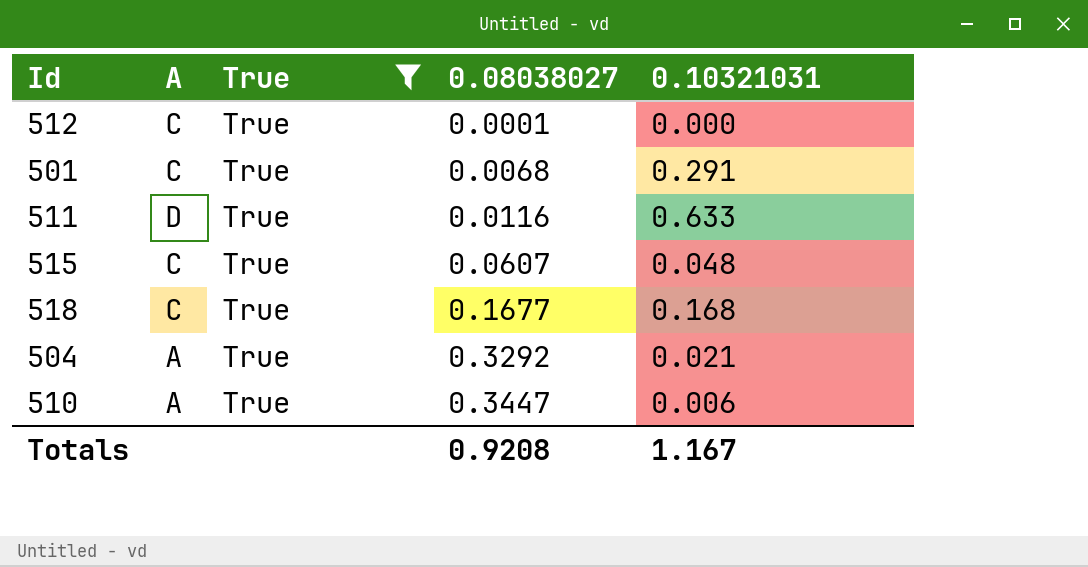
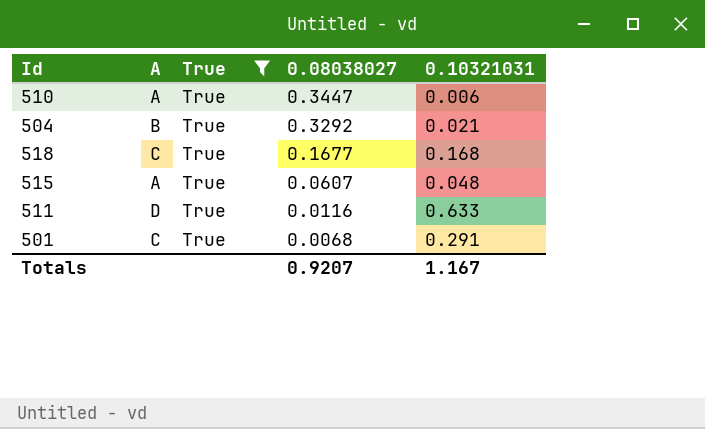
row order: 0.08038027 ascending -> 0.08038027 descending
row 512: C | True | 0.0001 | 0.000 -> none
504 | A: A -> B
515 | A: C -> A
Totals | 0.08038027: 0.9208 -> 0.9207

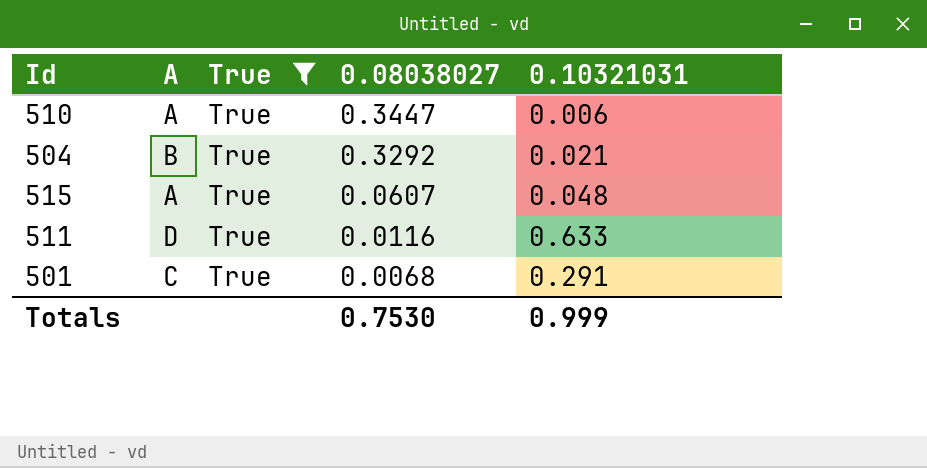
row 518: C | True | 0.1677 | 0.168 -> none
Totals | 0.08038027: 0.9207 -> 0.7530
Totals | 0.10321031: 1.167 -> 0.999

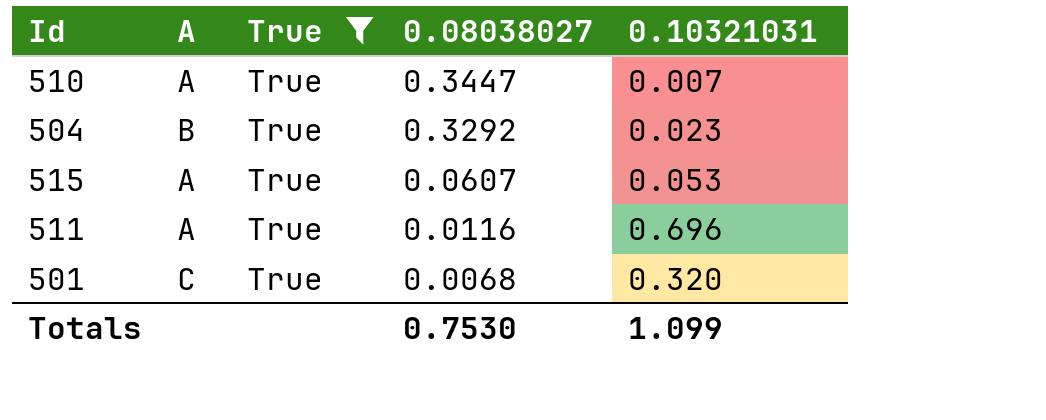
510 | 0.10321031: 0.006 -> 0.007
504 | 0.10321031: 0.021 -> 0.023
515 | 0.10321031: 0.048 -> 0.053
511 | A: D -> A
511 | 0.10321031: 0.633 -> 0.696
501 | 0.10321031: 0.291 -> 0.320
Totals | 0.10321031: 0.999 -> 1.099

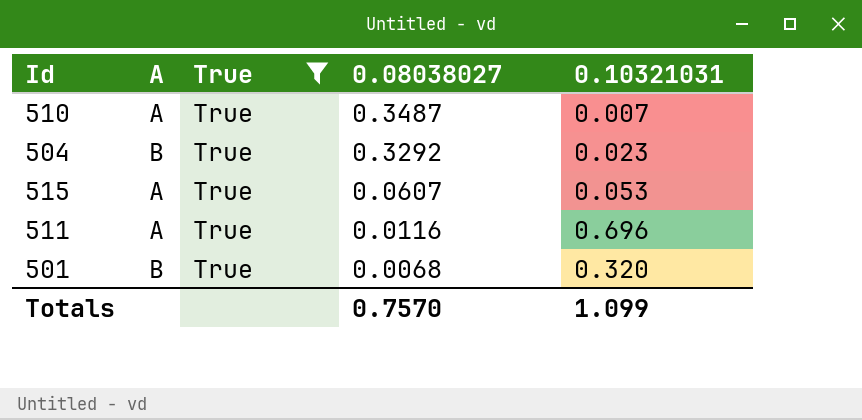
510 | 0.08038027: 0.3447 -> 0.3487
501 | A: C -> B
Totals | 0.08038027: 0.7530 -> 0.7570

